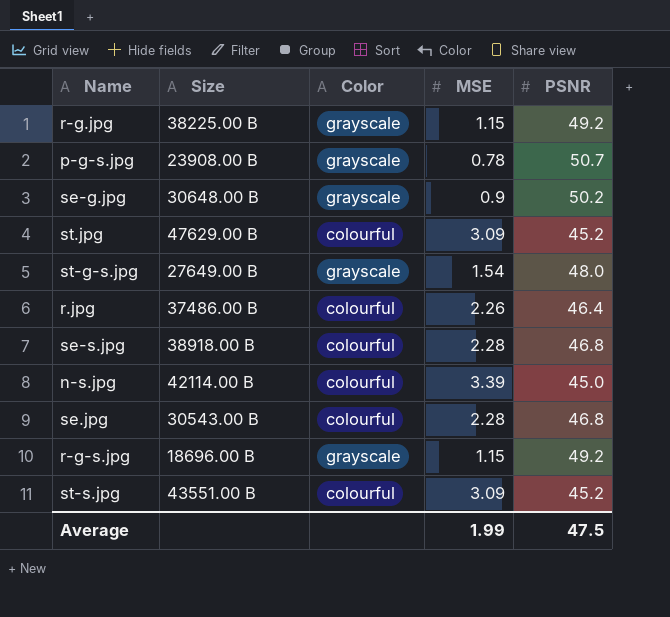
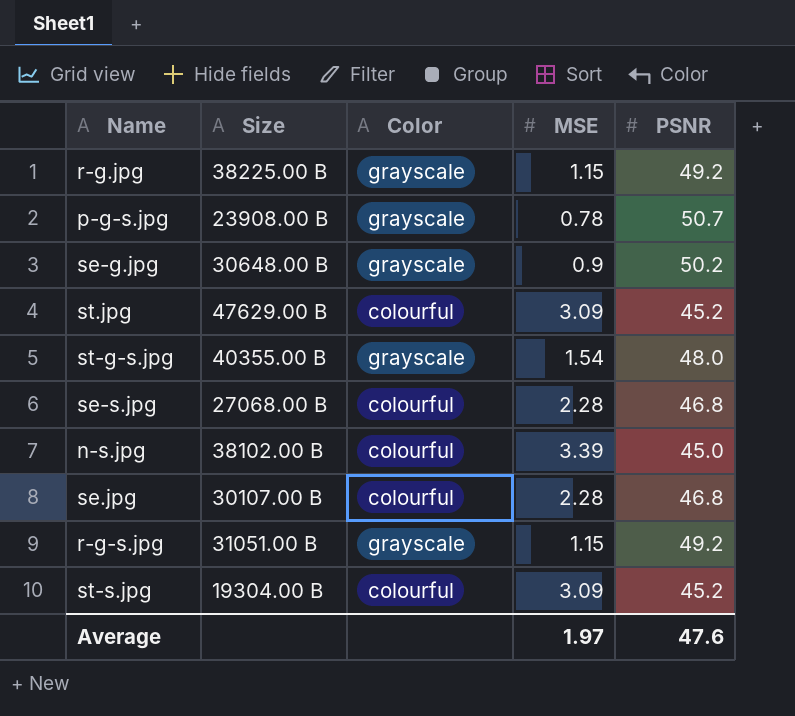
row r.jpg: 37486.00 B | colourful | 2.26 | 46.4 -> none
st-g-s.jpg | Size: 27649.00 B -> 40355.00 B
se-s.jpg | Size: 38918.00 B -> 27068.00 B
n-s.jpg | Size: 42114.00 B -> 38102.00 B
se.jpg | Size: 30543.00 B -> 30107.00 B
r-g-s.jpg | Size: 18696.00 B -> 31051.00 B
st-s.jpg | Size: 43551.00 B -> 19304.00 B
Average | MSE: 1.99 -> 1.97
Average | PSNR: 47.5 -> 47.6

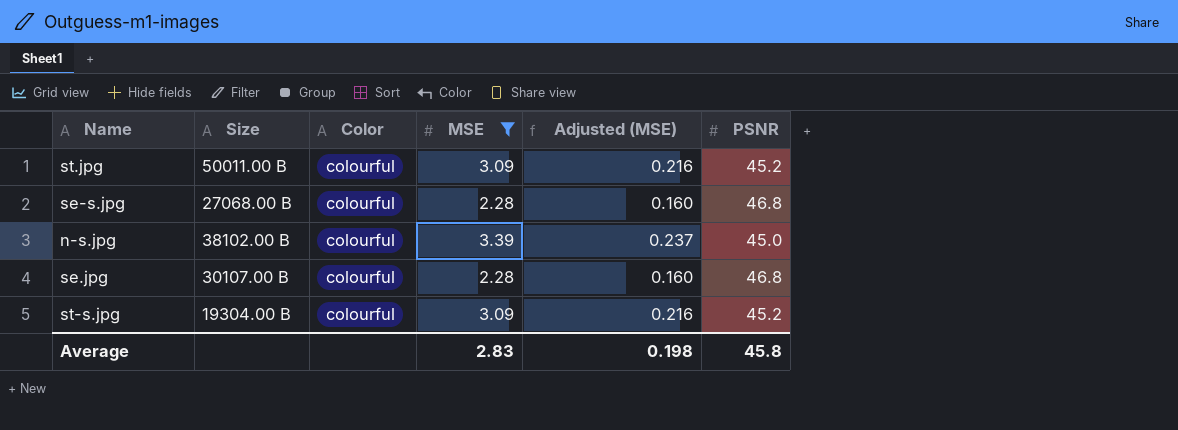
filter: none -> MSE >= 2.28
column Adjusted (MSE) | formula: none -> [MSE] * 0.07
st.jpg | Size: 47629.00 B -> 50011.00 B
Average | MSE: 1.97 -> 2.83
Average | PSNR: 47.6 -> 45.8

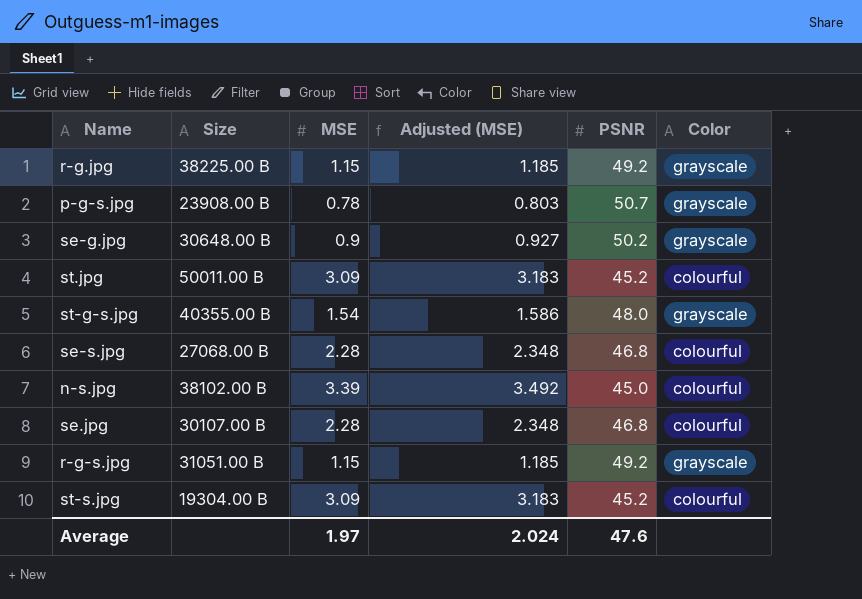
filter: MSE >= 2.28 -> none
column Adjusted (MSE) | formula: [MSE] * 0.07 -> [MSE] * 1.03
column Color | position: 3 -> 6
Average | MSE: 2.83 -> 1.97
Average | Adjusted (MSE): 0.198 -> 2.024
Average | PSNR: 45.8 -> 47.6

